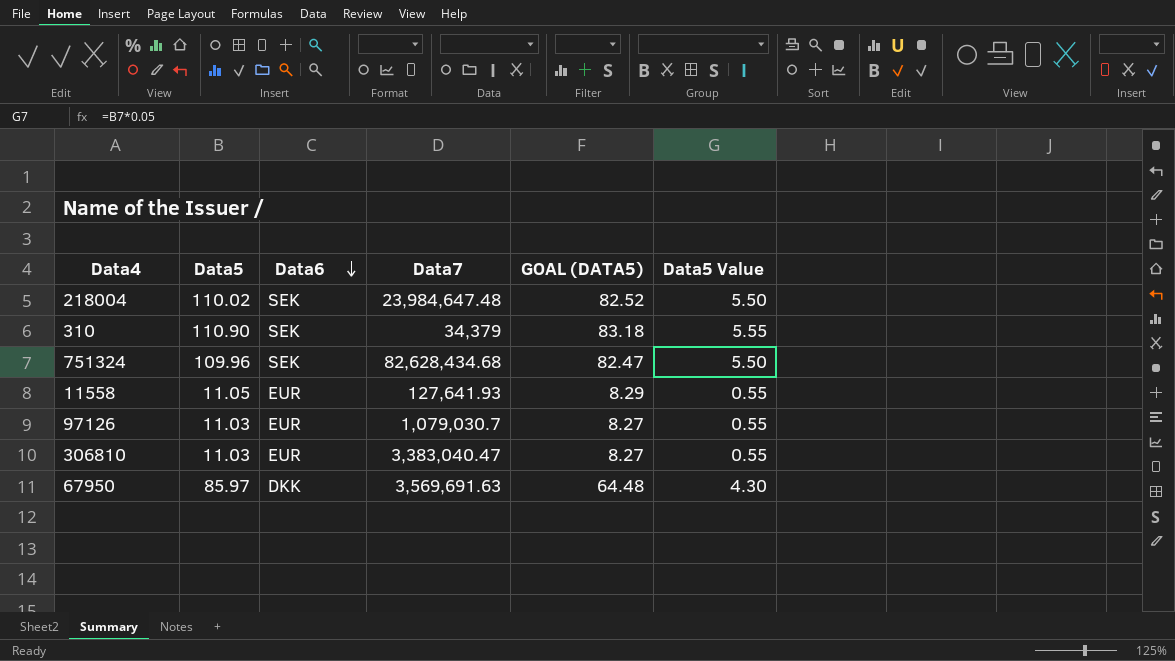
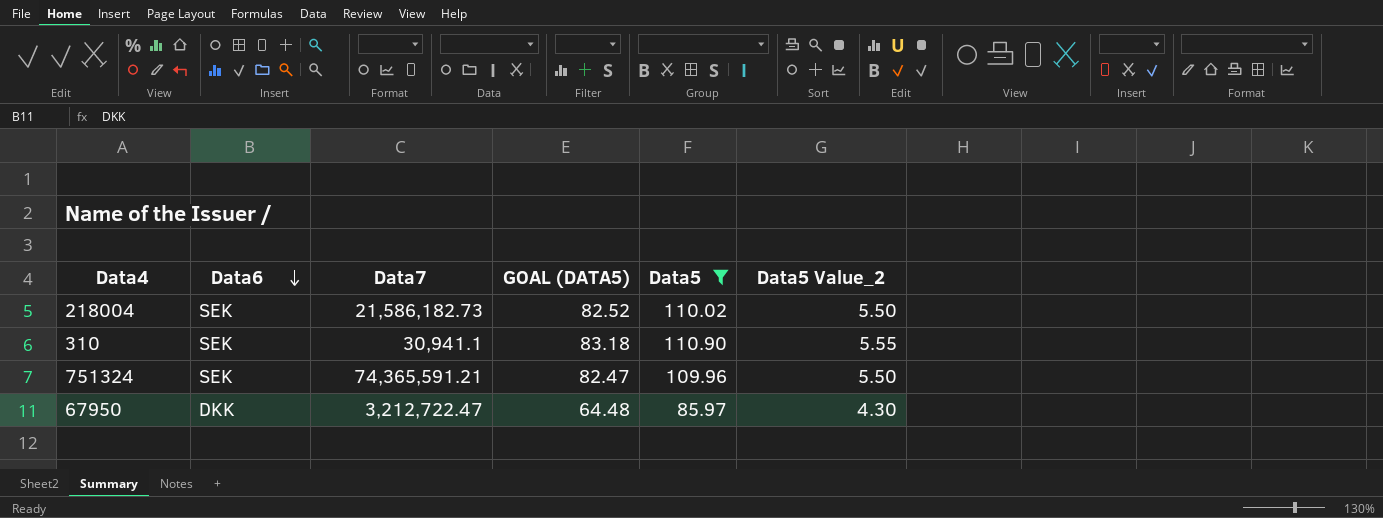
filter: none -> Data5 >= 85.97
column Data5 | position: 2 -> 5
column name: Data5 Value -> Data5 Value_2
218004 | Data7: 23,984,647.48 -> 21,586,182.73
310 | Data7: 34,379 -> 30,941.1
751324 | Data7: 82,628,434.68 -> 74,365,591.21
67950 | Data7: 3,569,691.63 -> 3,212,722.47

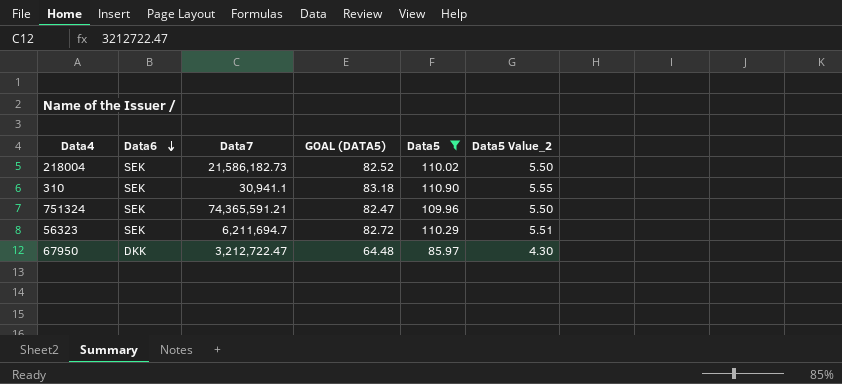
row 56323: none -> SEK | 6,211,694.7 | 82.72 | 110.29 | 5.51

